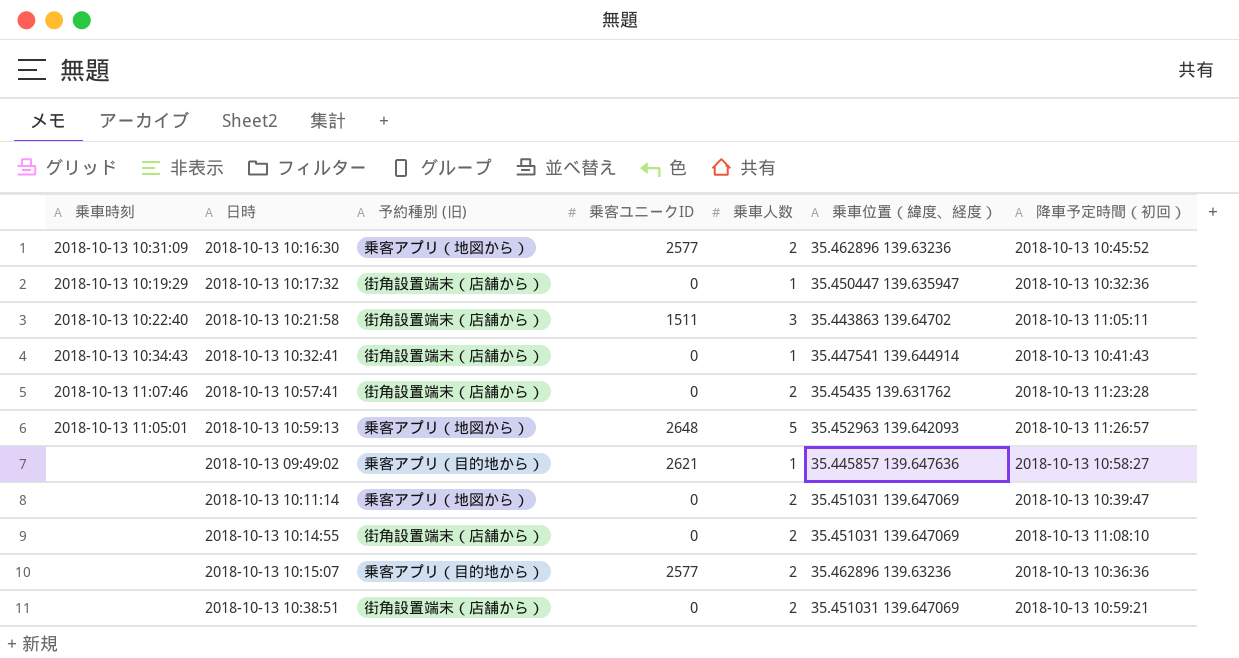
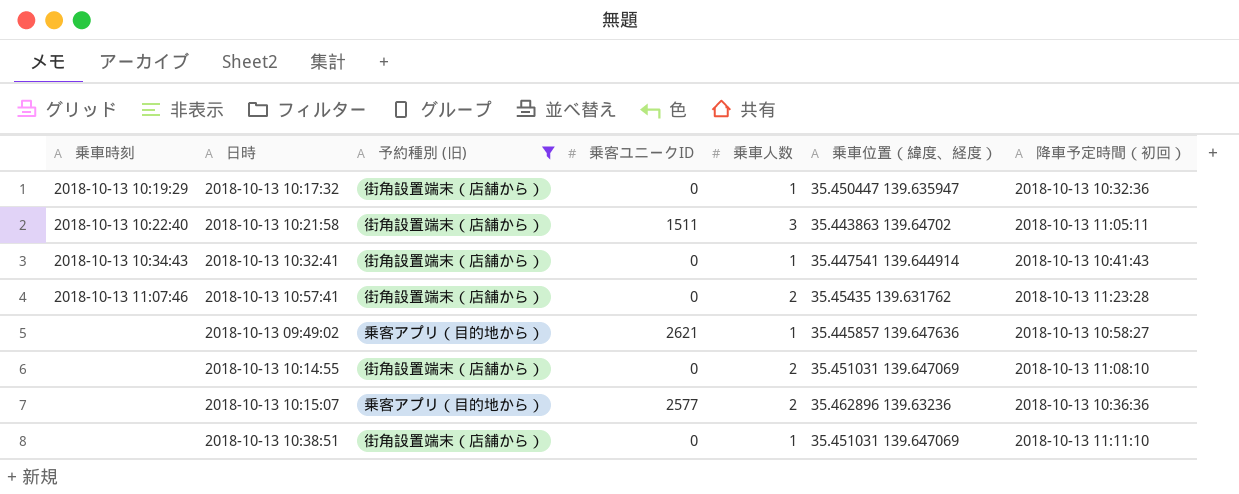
filter: none -> 予約種別 (旧) != 乗客アプリ（地図から）
2018-10-13 10:38:51 | 乗車人数: 2 -> 1
2018-10-13 10:38:51 | 降車予定時間（初回）: 2018-10-13 10:59:21 -> 2018-10-13 11:11:10

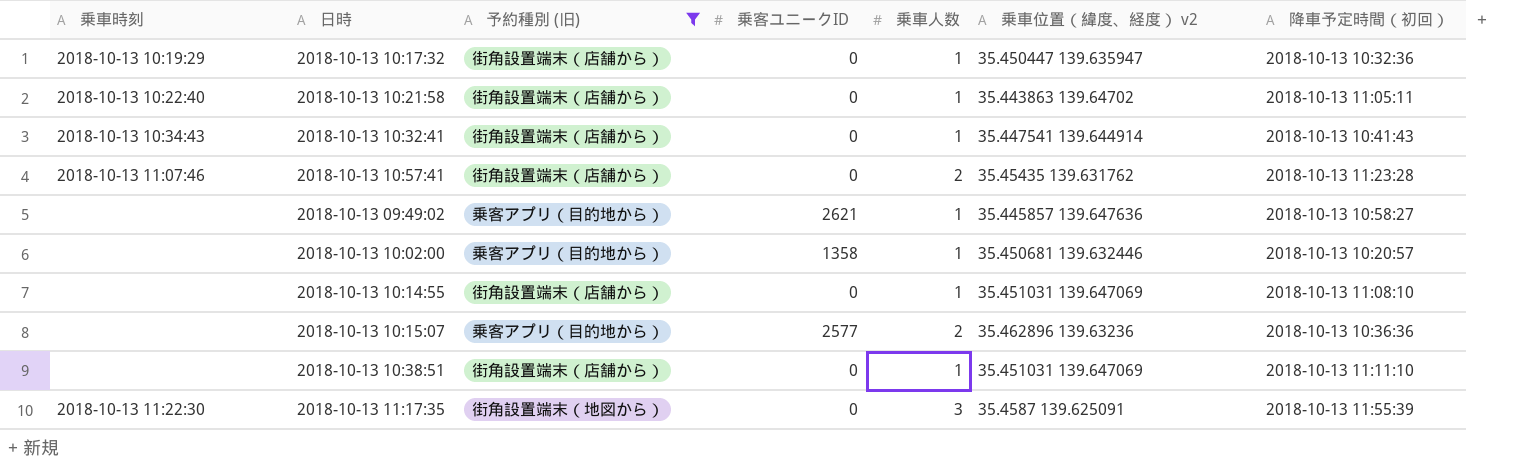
column name: 乗車位置（緯度、経度） -> 乗車位置（緯度、経度） v2
2018-10-13 10:21:58 | 乗客ユニークID: 1511 -> 0
2018-10-13 10:21:58 | 乗車人数: 3 -> 1
row 2018-10-13 10:02:00: none -> none | 乗客アプリ（目的地から） | 1358 | 1 | 35.450681 139.632446 | 2018-10-13 10:20:57
2018-10-13 10:14:55 | 乗車人数: 2 -> 1
row 2018-10-13 11:17:35: none -> 2018-10-13 11:22:30 | 街角設置端末（地図から） | 0 | 3 | 35.4587 139.625091 | 2018-10-13 11:55:39

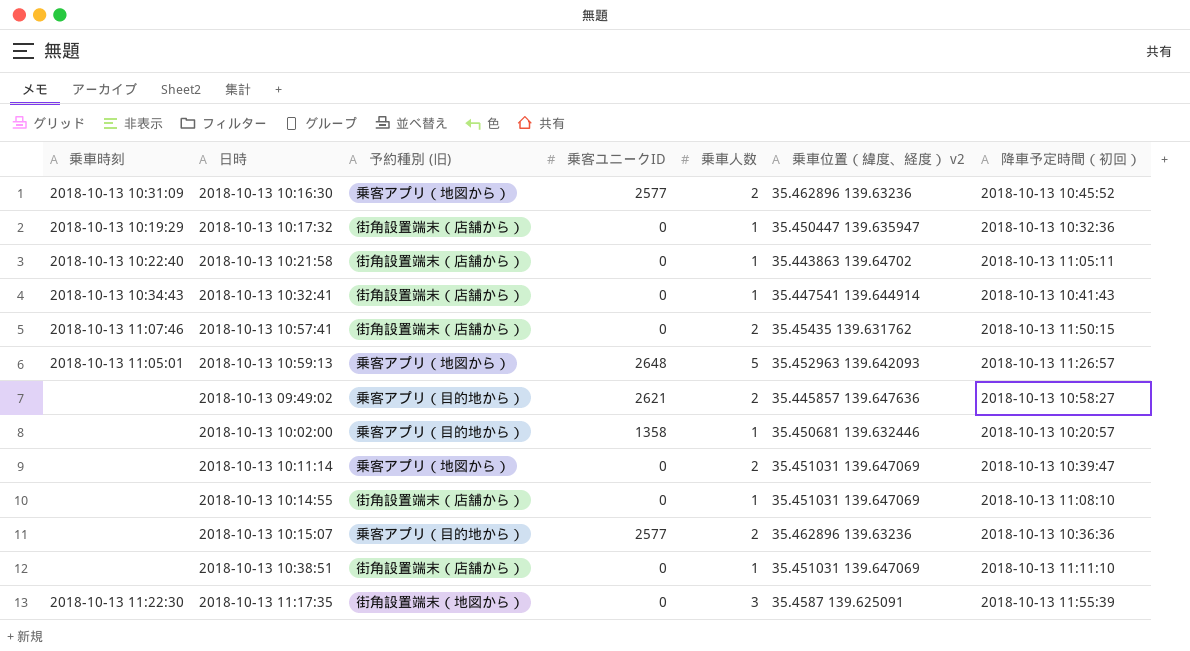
filter: 予約種別 (旧) != 乗客アプリ（地図から） -> none
2018-10-13 10:57:41 | 降車予定時間（初回）: 2018-10-13 11:23:28 -> 2018-10-13 11:50:15
2018-10-13 09:49:02 | 乗車人数: 1 -> 2

